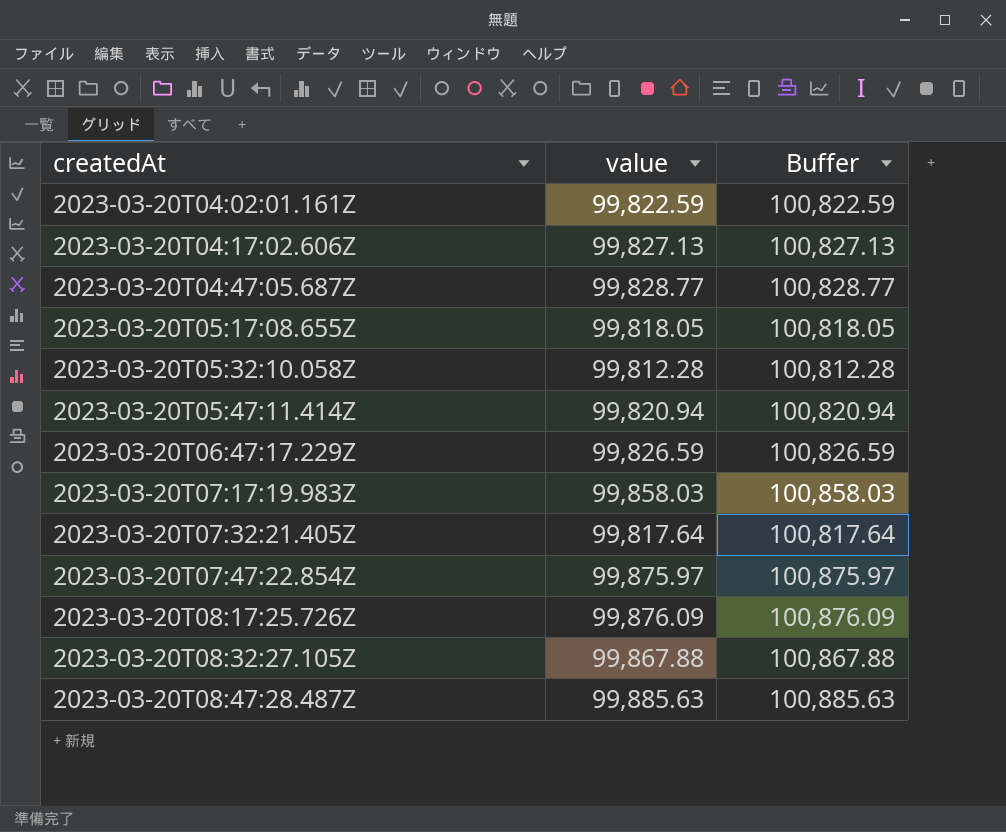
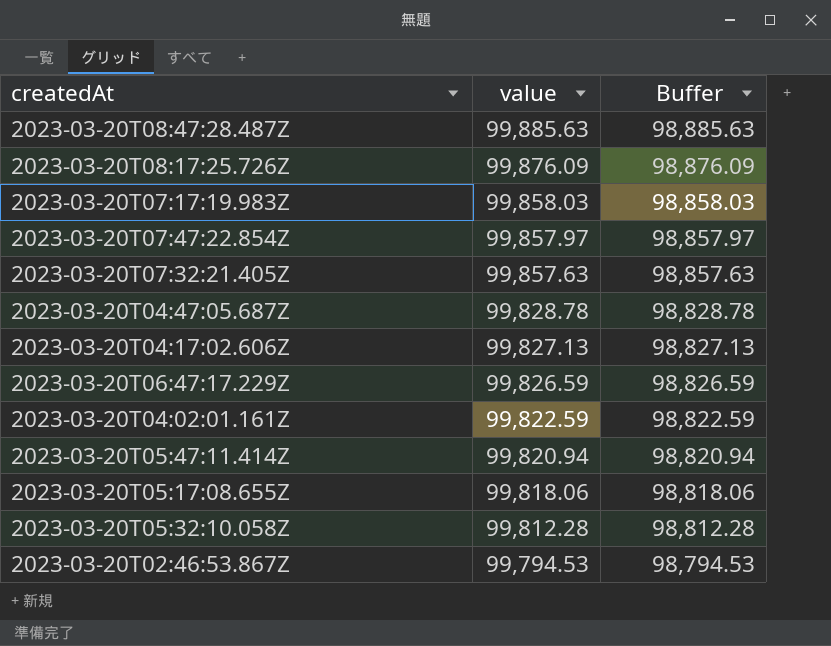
row order: createdAt ascending -> value descending
column Buffer | formula: [value] + 1000 -> [value] - 1000
row 2023-03-20T08:32:27.105Z: 99,867.88 | 100,867.88 -> none
2023-03-20T07:47:22.854Z | value: 99,875.97 -> 99,857.97
2023-03-20T07:32:21.405Z | value: 99,817.64 -> 99,857.63
2023-03-20T04:47:05.687Z | value: 99,828.77 -> 99,828.78
2023-03-20T05:17:08.655Z | value: 99,818.05 -> 99,818.06
row 2023-03-20T02:46:53.867Z: none -> 99,794.53 | 98,794.53

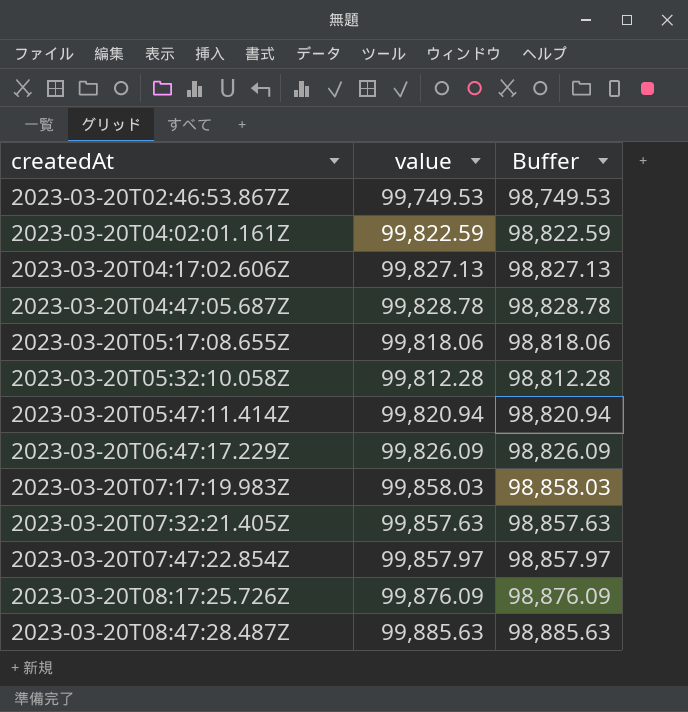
row order: value descending -> createdAt ascending
2023-03-20T02:46:53.867Z | value: 99,794.53 -> 99,749.53
2023-03-20T02:46:53.867Z | Buffer: 98,794.53 -> 98,749.53
2023-03-20T06:47:17.229Z | value: 99,826.59 -> 99,826.09
2023-03-20T06:47:17.229Z | Buffer: 98,826.59 -> 98,826.09

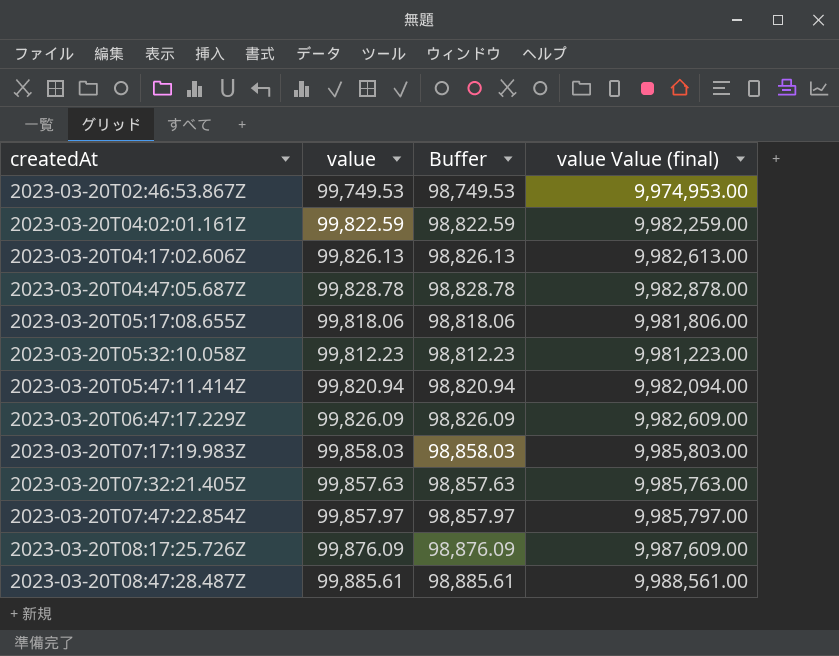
column value Value (final) | formula: none -> [value] * 100
2023-03-20T04:17:02.606Z | value: 99,827.13 -> 99,826.13
2023-03-20T04:17:02.606Z | Buffer: 98,827.13 -> 98,826.13
2023-03-20T05:32:10.058Z | value: 99,812.28 -> 99,812.23
2023-03-20T05:32:10.058Z | Buffer: 98,812.28 -> 98,812.23
2023-03-20T08:47:28.487Z | value: 99,885.63 -> 99,885.61
2023-03-20T08:47:28.487Z | Buffer: 98,885.63 -> 98,885.61

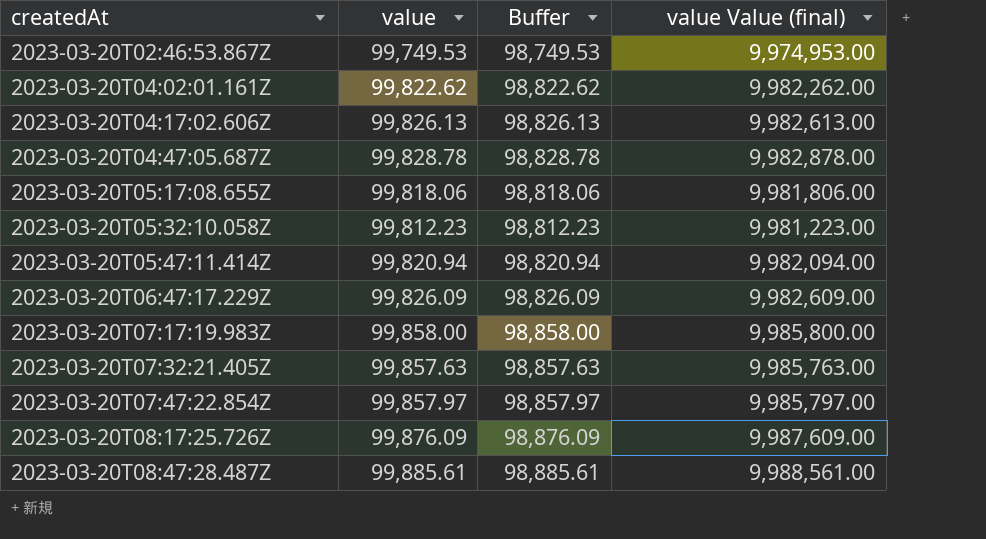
2023-03-20T04:02:01.161Z | value: 99,822.59 -> 99,822.62
2023-03-20T04:02:01.161Z | Buffer: 98,822.59 -> 98,822.62
2023-03-20T04:02:01.161Z | value Value (final): 9,982,259.00 -> 9,982,262.00
2023-03-20T07:17:19.983Z | value: 99,858.03 -> 99,858.00
2023-03-20T07:17:19.983Z | Buffer: 98,858.03 -> 98,858.00
2023-03-20T07:17:19.983Z | value Value (final): 9,985,803.00 -> 9,985,800.00

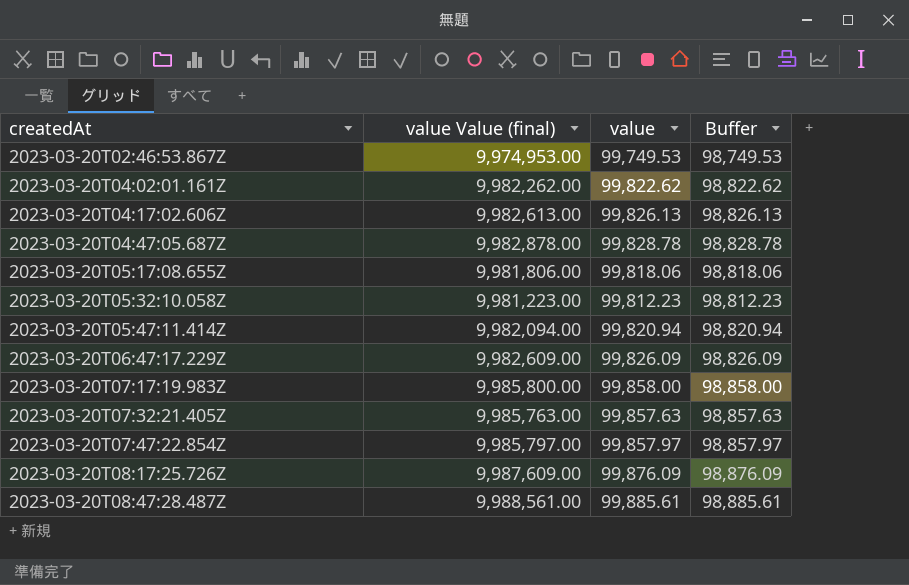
column value Value (final) | position: 4 -> 2

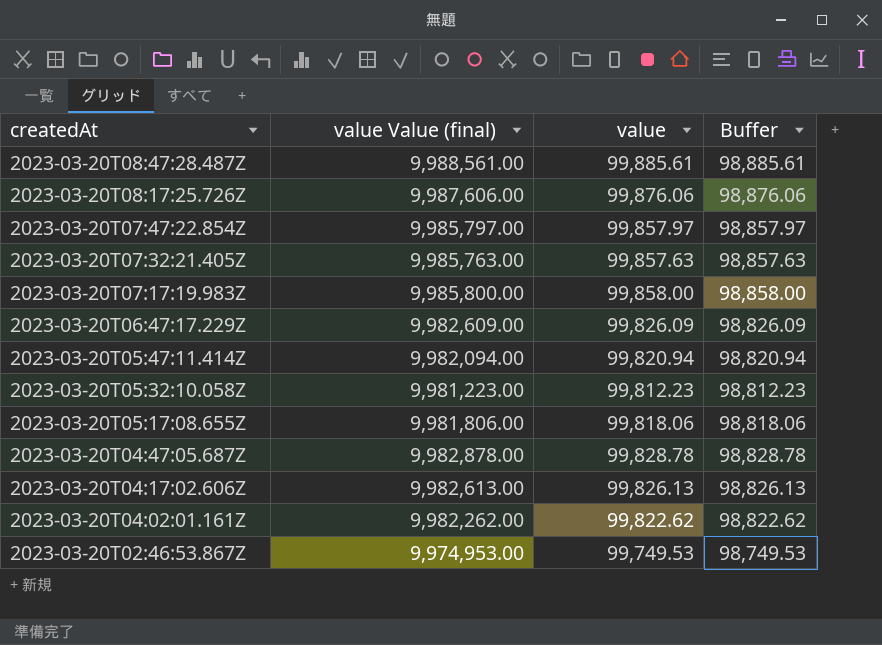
row order: createdAt ascending -> createdAt descending
2023-03-20T08:17:25.726Z | value Value (final): 9,987,609.00 -> 9,987,606.00
2023-03-20T08:17:25.726Z | value: 99,876.09 -> 99,876.06
2023-03-20T08:17:25.726Z | Buffer: 98,876.09 -> 98,876.06

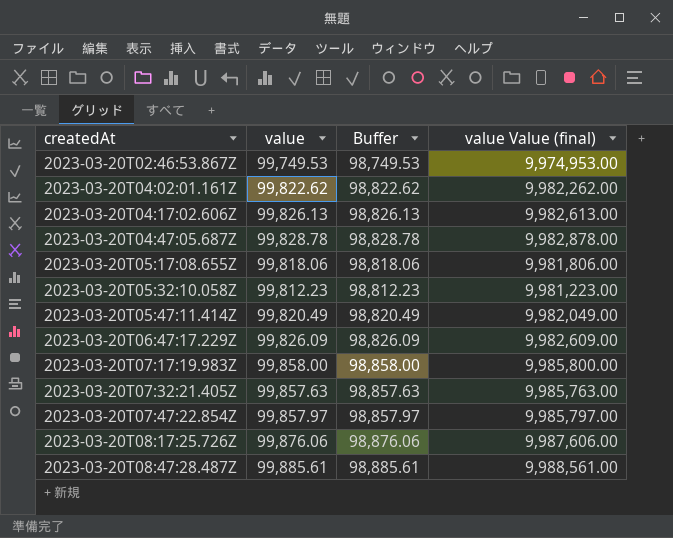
row order: createdAt descending -> createdAt ascending
column value Value (final) | position: 2 -> 4
2023-03-20T05:47:11.414Z | value: 99,820.94 -> 99,820.49
2023-03-20T05:47:11.414Z | Buffer: 98,820.94 -> 98,820.49
2023-03-20T05:47:11.414Z | value Value (final): 9,982,094.00 -> 9,982,049.00

